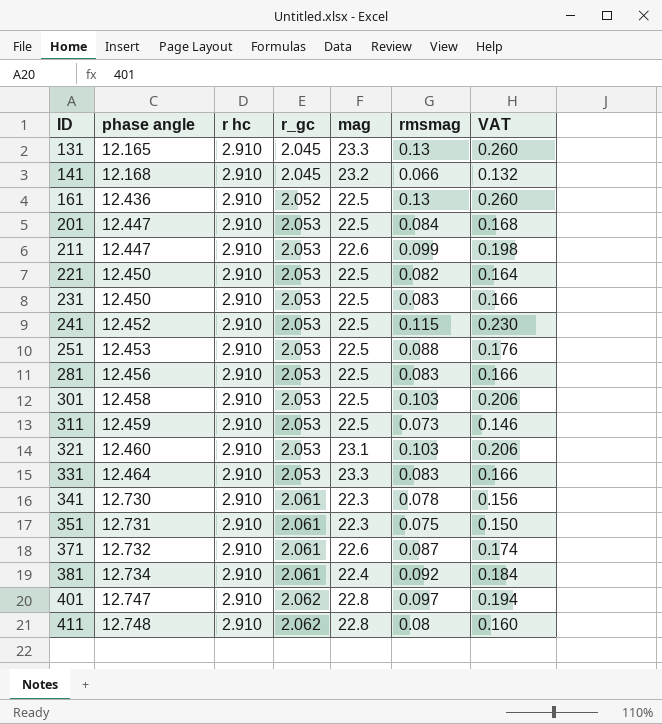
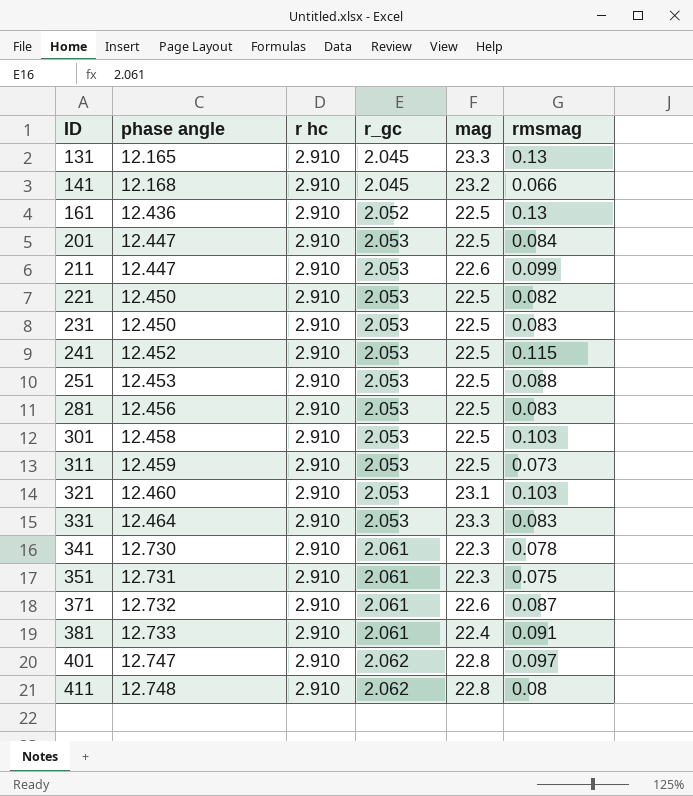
column VAT | formula: [rmsmag] * 2 -> none
381 | phase angle: 12.734 -> 12.733
381 | rmsmag: 0.092 -> 0.091

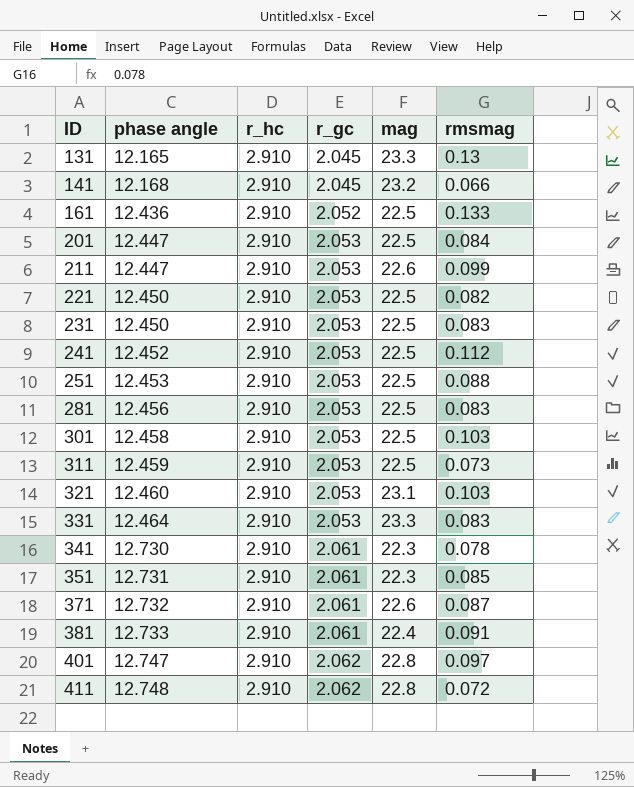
column name: r hc -> r_hc
161 | rmsmag: 0.13 -> 0.133
241 | rmsmag: 0.115 -> 0.112
351 | rmsmag: 0.075 -> 0.085
411 | rmsmag: 0.08 -> 0.072

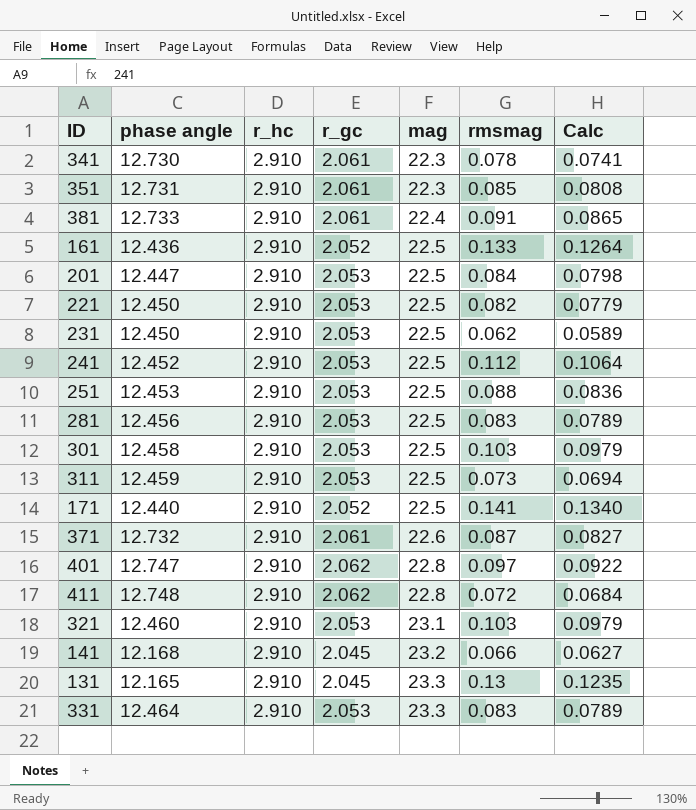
row order: ID ascending -> mag ascending
column Calc | formula: none -> [rmsmag] * 0.95
row 211: 12.447 | 2.910 | 2.053 | 22.6 | 0.099 -> none
231 | rmsmag: 0.083 -> 0.062
row 171: none -> 12.440 | 2.910 | 2.052 | 22.5 | 0.141 | 0.1340

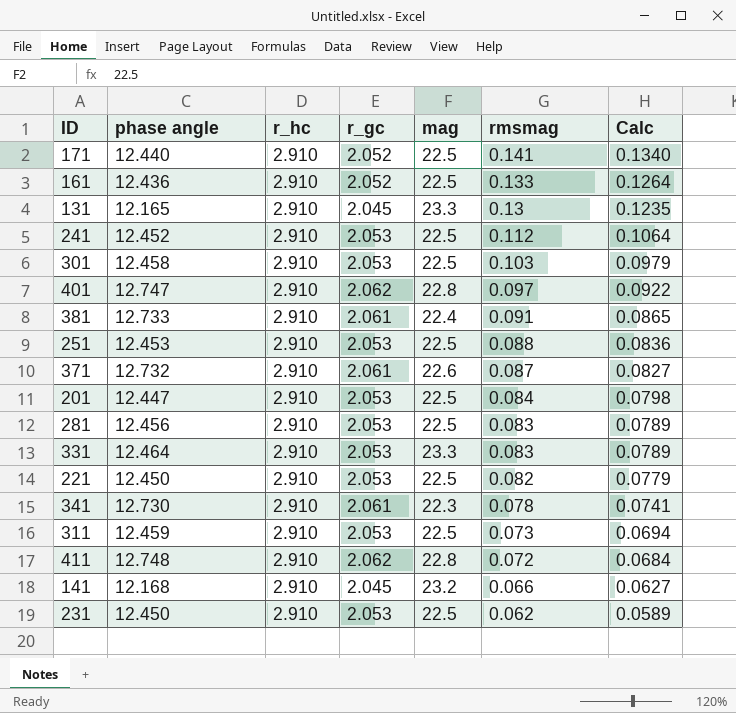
row order: mag ascending -> rmsmag descending
row 351: 12.731 | 2.910 | 2.061 | 22.3 | 0.085 | 0.0808 -> none
row 321: 12.460 | 2.910 | 2.053 | 23.1 | 0.103 | 0.0979 -> none

